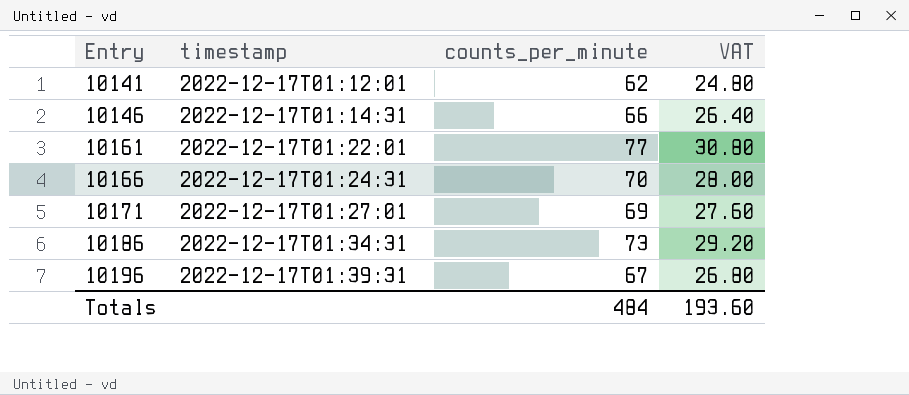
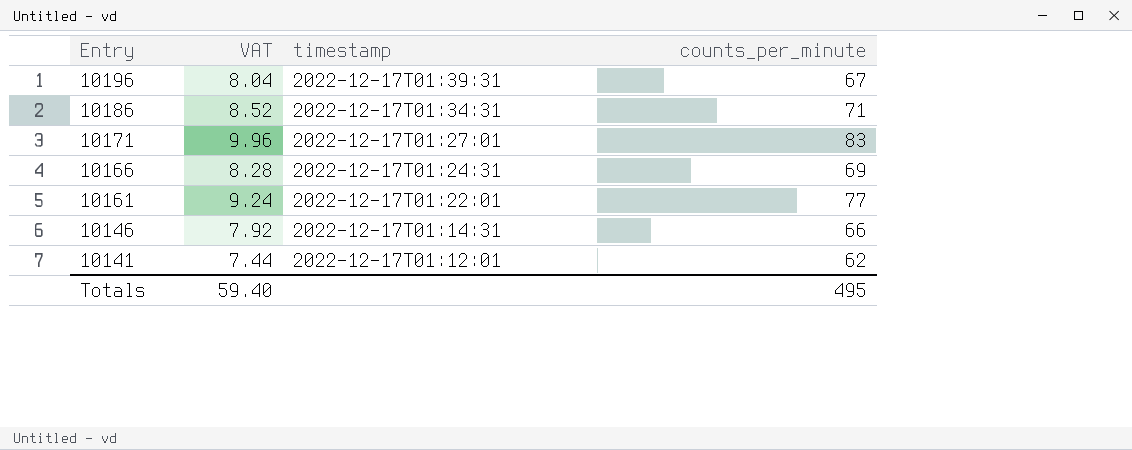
row order: Entry ascending -> Entry descending
column VAT | formula: [counts_per_minute] * 0.4 -> [counts_per_minute] * 0.12
column VAT | position: 4 -> 2
10186 | counts_per_minute: 73 -> 71
10171 | counts_per_minute: 69 -> 83
10166 | counts_per_minute: 70 -> 69
Totals | VAT: 193.60 -> 59.40
Totals | counts_per_minute: 484 -> 495

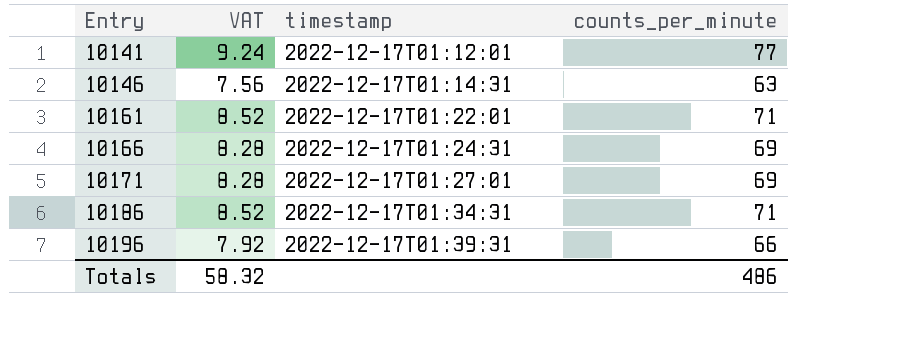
row order: Entry descending -> Entry ascending
10141 | VAT: 7.44 -> 9.24
10141 | counts_per_minute: 62 -> 77
10146 | VAT: 7.92 -> 7.56
10146 | counts_per_minute: 66 -> 63
10161 | VAT: 9.24 -> 8.52
10161 | counts_per_minute: 77 -> 71
10171 | VAT: 9.96 -> 8.28
10171 | counts_per_minute: 83 -> 69
10196 | VAT: 8.04 -> 7.92
10196 | counts_per_minute: 67 -> 66
Totals | VAT: 59.40 -> 58.32
Totals | counts_per_minute: 495 -> 486

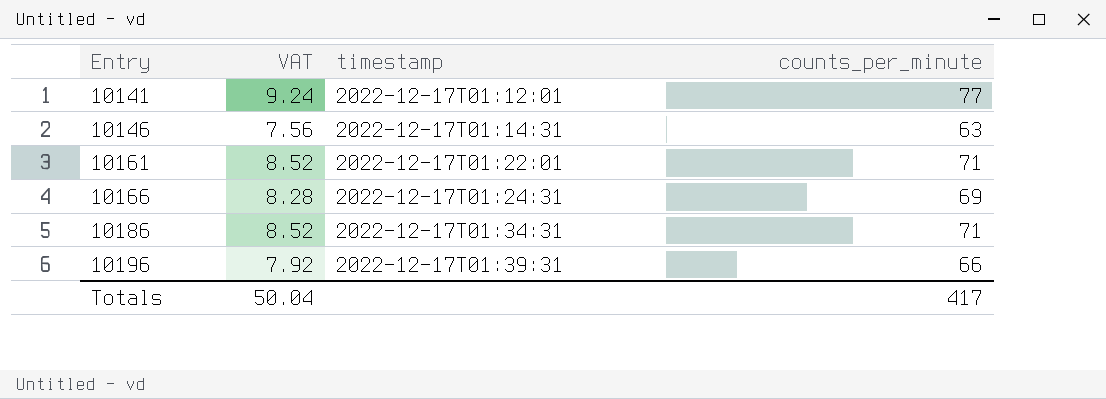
row 10171: 8.28 | 2022-12-17T01:27:01 | 69 -> none
Totals | VAT: 58.32 -> 50.04
Totals | counts_per_minute: 486 -> 417

